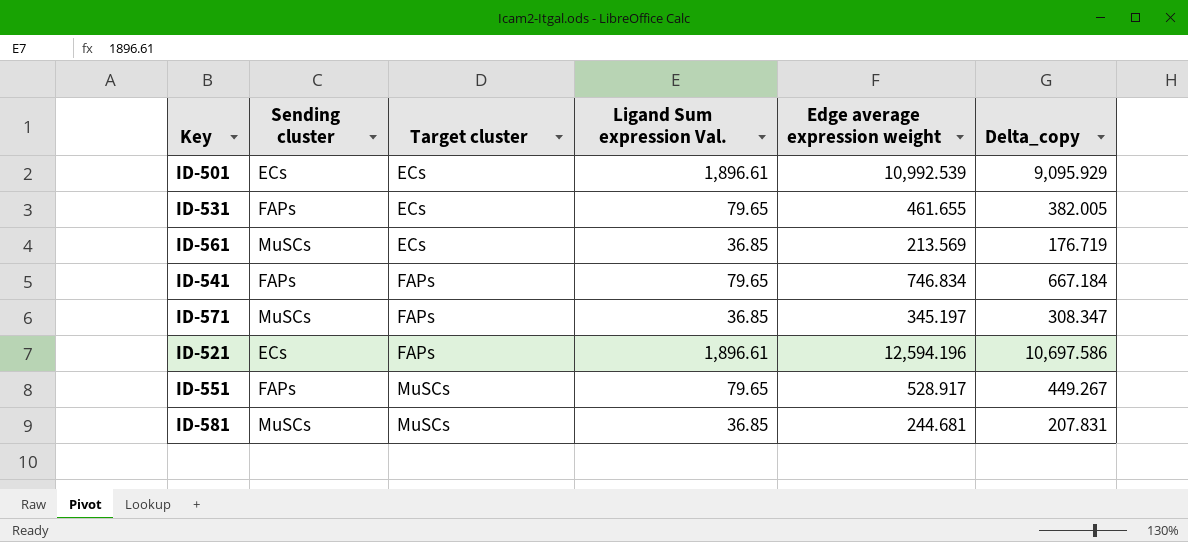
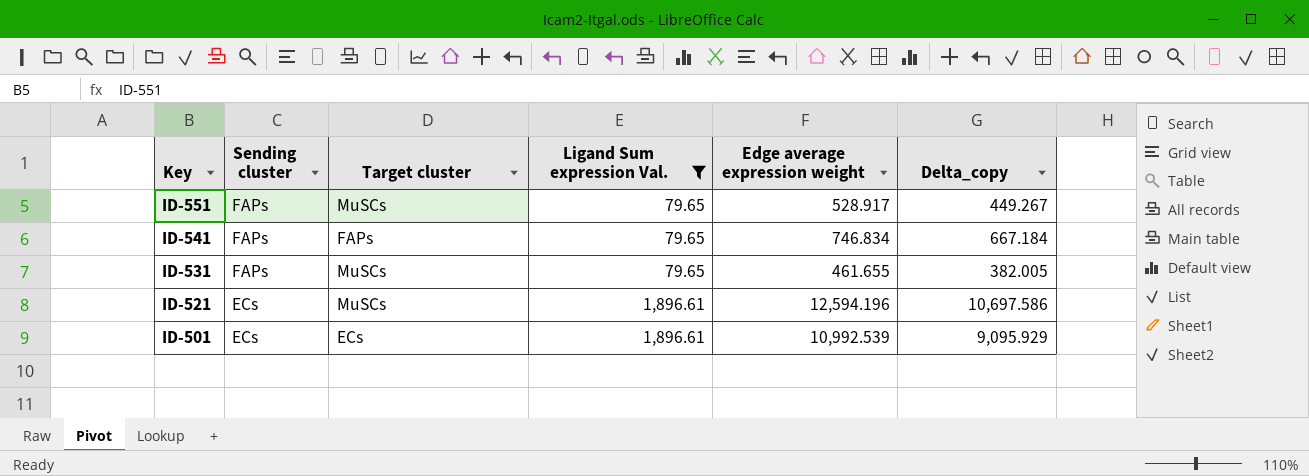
filter: none -> Ligand Sum expression Val. != 36.85
row order: Target cluster ascending -> Key descending
ID-531 | Target cluster: ECs -> MuSCs
ID-521 | Target cluster: FAPs -> MuSCs

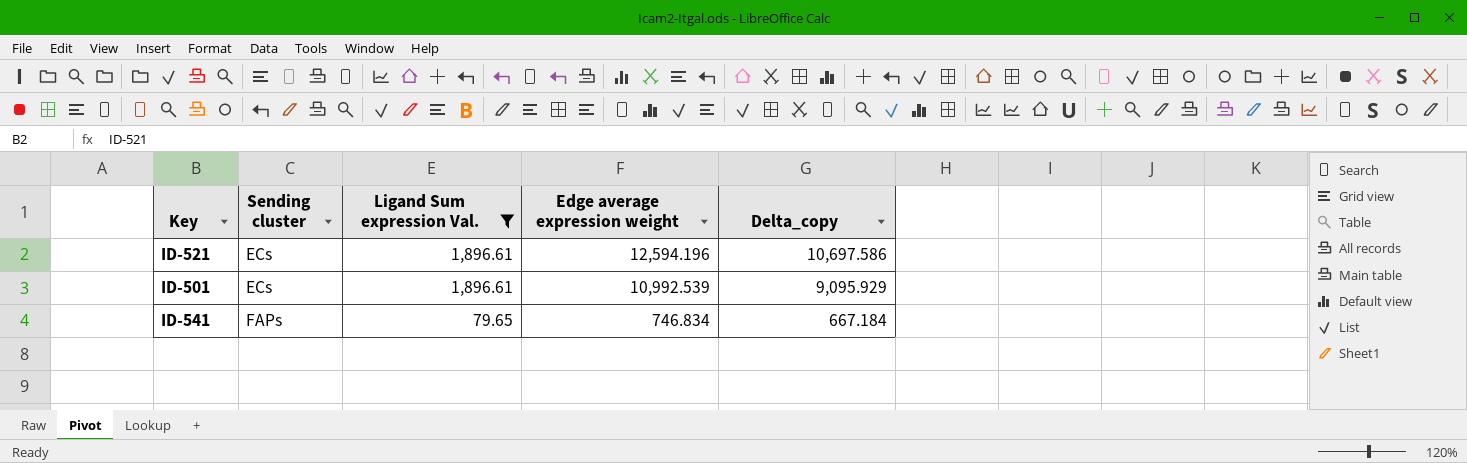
row order: Key descending -> Sending cluster ascending
column Target cluster | position: 3 -> none
row ID-551: FAPs | MuSCs | 79.65 | 528.917 | 449.267 -> none
row ID-531: FAPs | MuSCs | 79.65 | 461.655 | 382.005 -> none

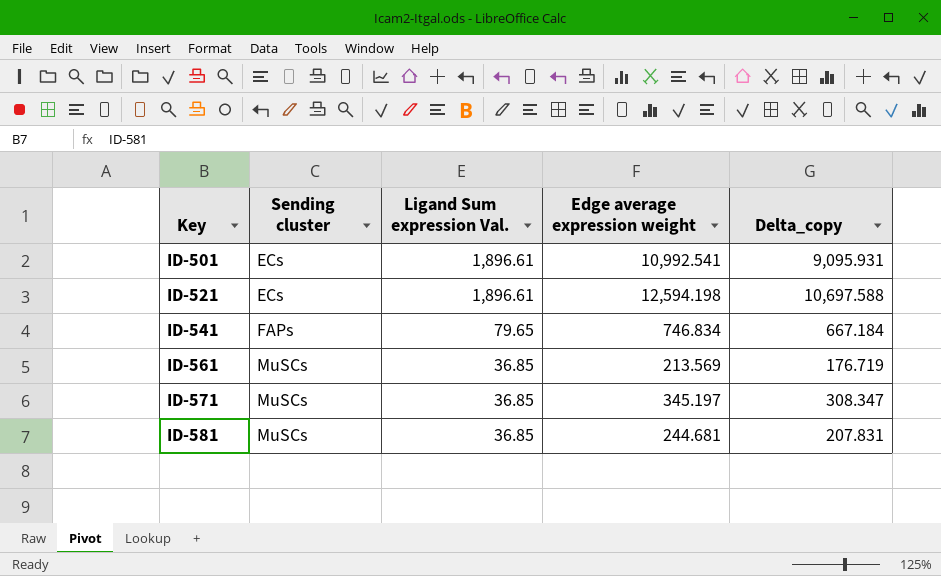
filter: Ligand Sum expression Val. != 36.85 -> none
row order: Sending cluster ascending -> Key ascending
ID-501 | Edge average expression weight: 10,992.539 -> 10,992.541
ID-501 | Delta_copy: 9,095.929 -> 9,095.931
ID-521 | Edge average expression weight: 12,594.196 -> 12,594.198
ID-521 | Delta_copy: 10,697.586 -> 10,697.588

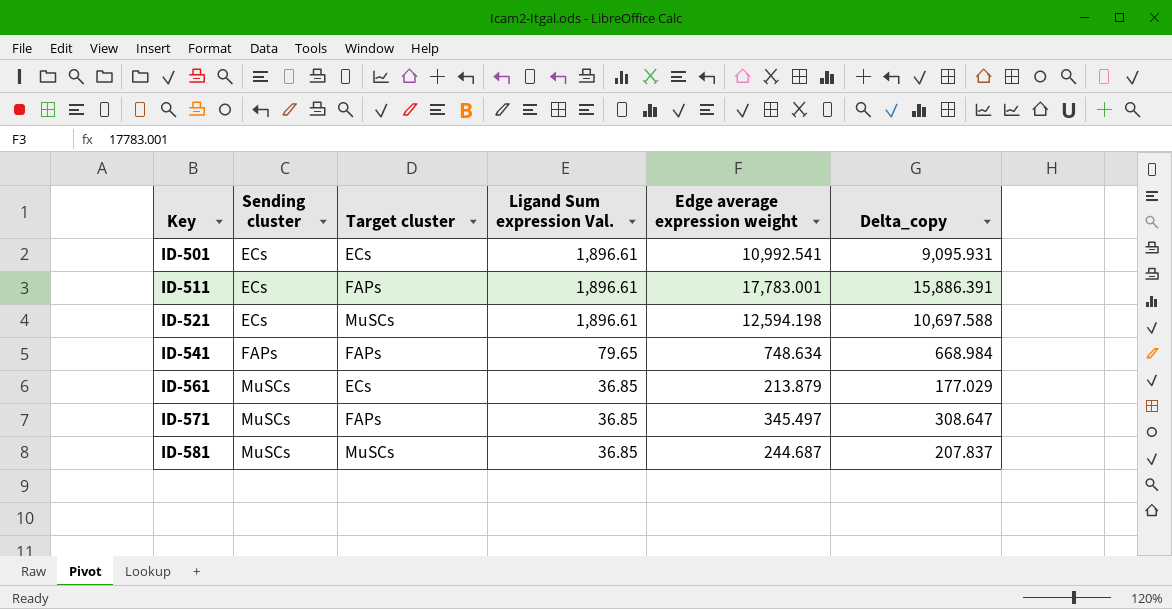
column Target cluster | position: none -> 3
row ID-511: none -> ECs | FAPs | 1,896.61 | 17,783.001 | 15,886.391
ID-541 | Edge average expression weight: 746.834 -> 748.634
ID-541 | Delta_copy: 667.184 -> 668.984
ID-561 | Edge average expression weight: 213.569 -> 213.879
ID-561 | Delta_copy: 176.719 -> 177.029
ID-571 | Edge average expression weight: 345.197 -> 345.497
ID-571 | Delta_copy: 308.347 -> 308.647
ID-581 | Edge average expression weight: 244.681 -> 244.687
ID-581 | Delta_copy: 207.831 -> 207.837

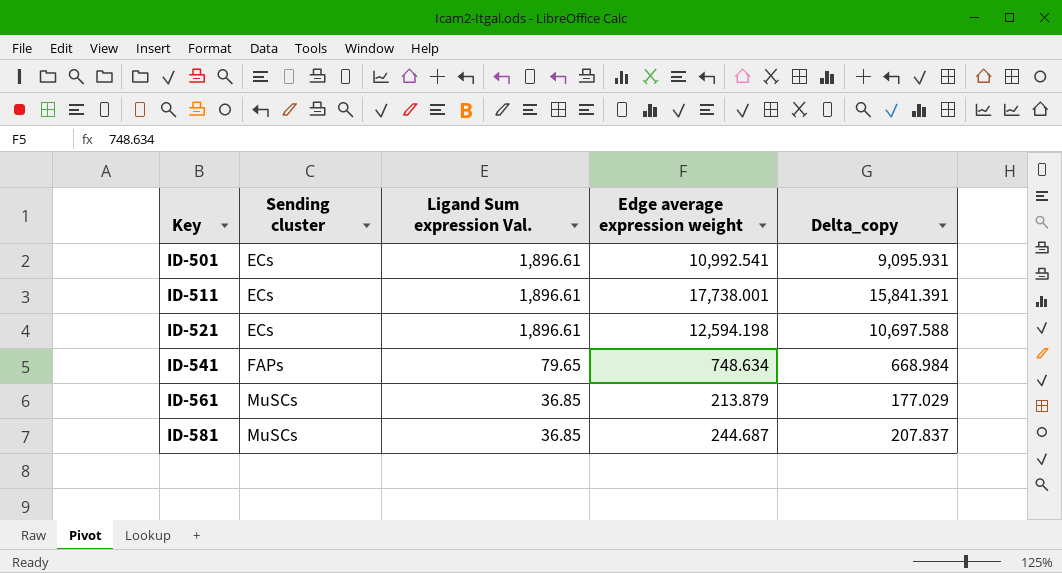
column Target cluster | position: 3 -> none
row ID-571: MuSCs | FAPs | 36.85 | 345.497 | 308.647 -> none
ID-511 | Edge average expression weight: 17,783.001 -> 17,738.001
ID-511 | Delta_copy: 15,886.391 -> 15,841.391

